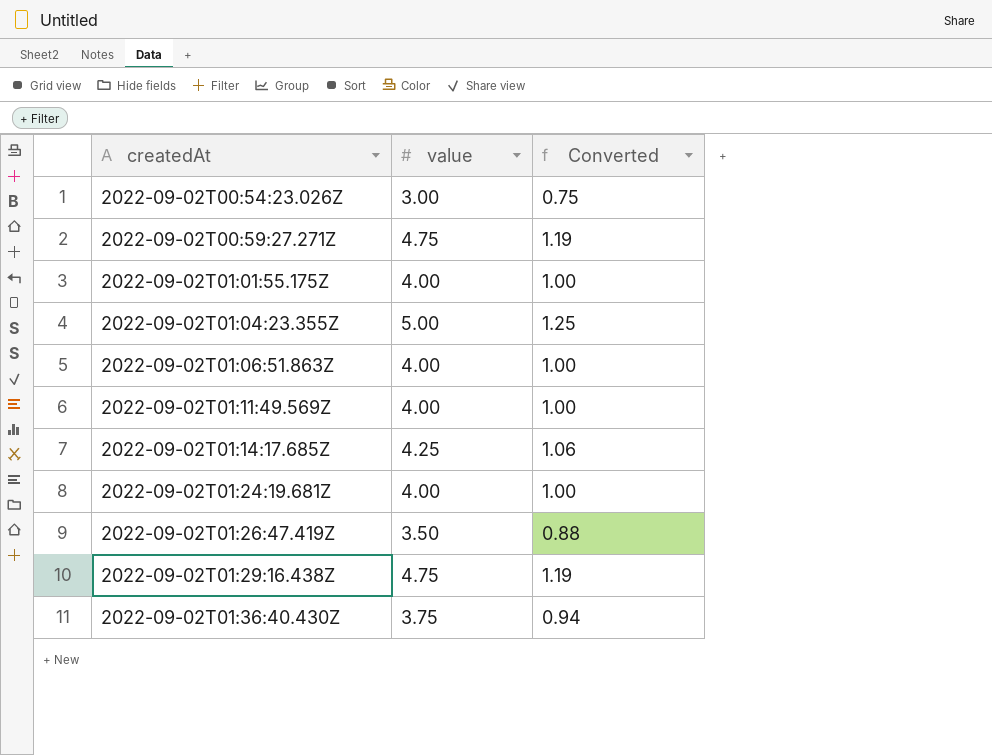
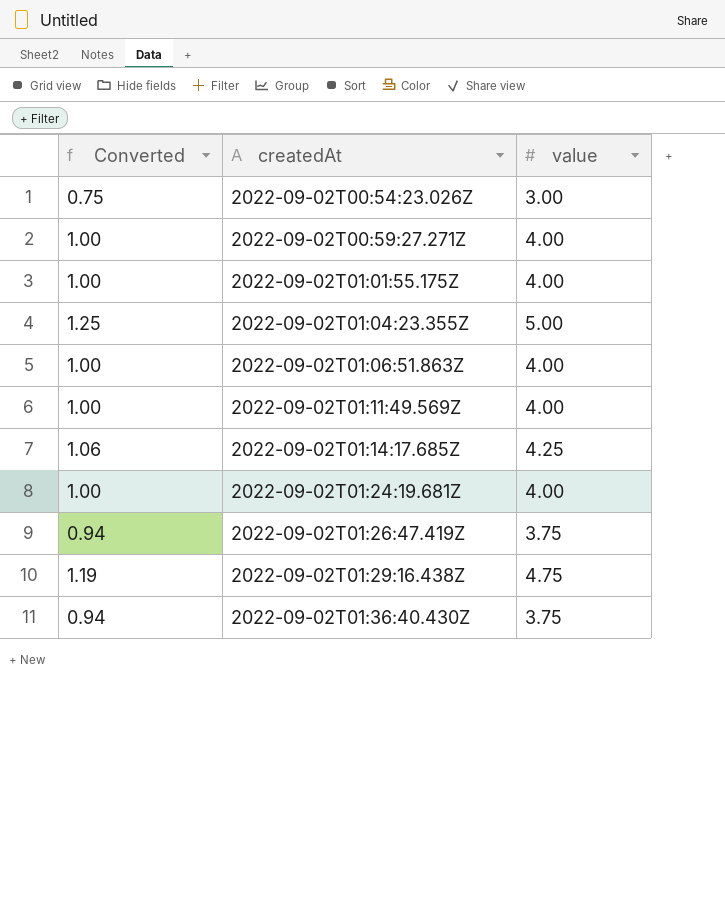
column Converted | position: 3 -> 1
2022-09-02T00:59:27.271Z | Converted: 1.19 -> 1.00
2022-09-02T00:59:27.271Z | value: 4.75 -> 4.00
2022-09-02T01:26:47.419Z | Converted: 0.88 -> 0.94
2022-09-02T01:26:47.419Z | value: 3.50 -> 3.75

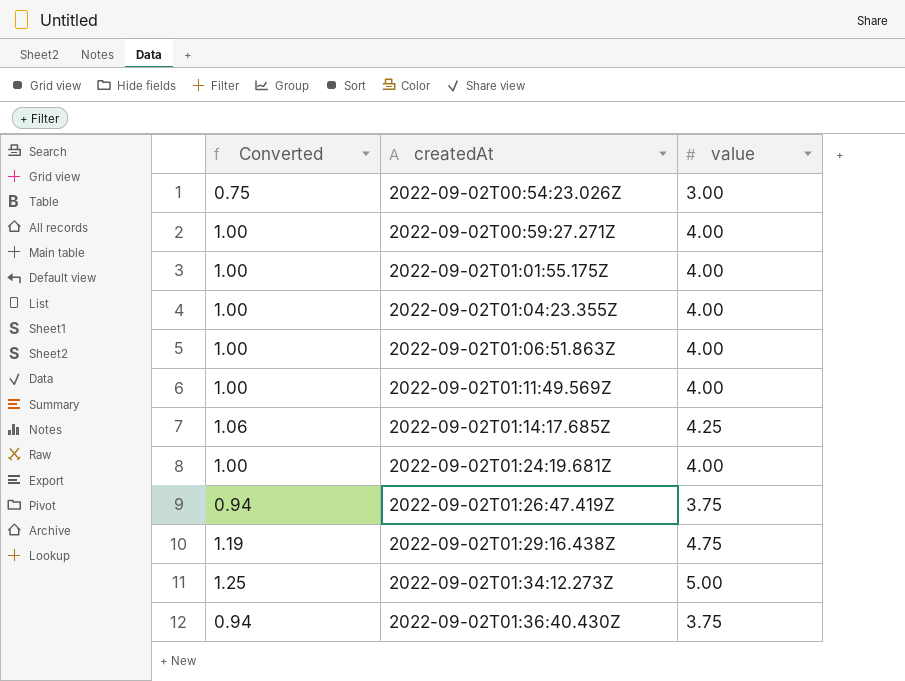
2022-09-02T01:04:23.355Z | Converted: 1.25 -> 1.00
2022-09-02T01:04:23.355Z | value: 5.00 -> 4.00
row 2022-09-02T01:34:12.273Z: none -> 1.25 | 5.00

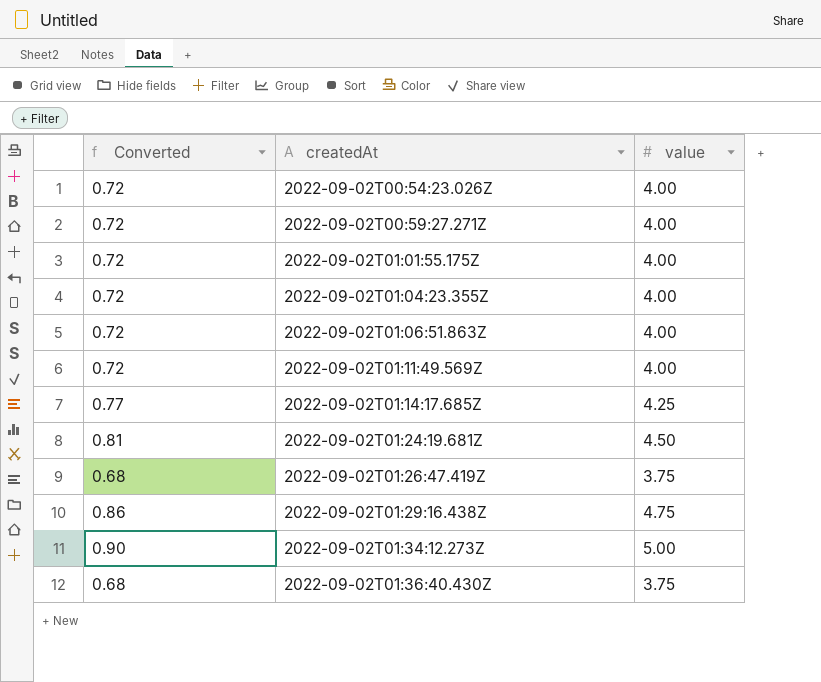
column Converted | formula: [value] * 0.25 -> [value] * 0.18
2022-09-02T00:54:23.026Z | value: 3.00 -> 4.00
2022-09-02T01:24:19.681Z | value: 4.00 -> 4.50

